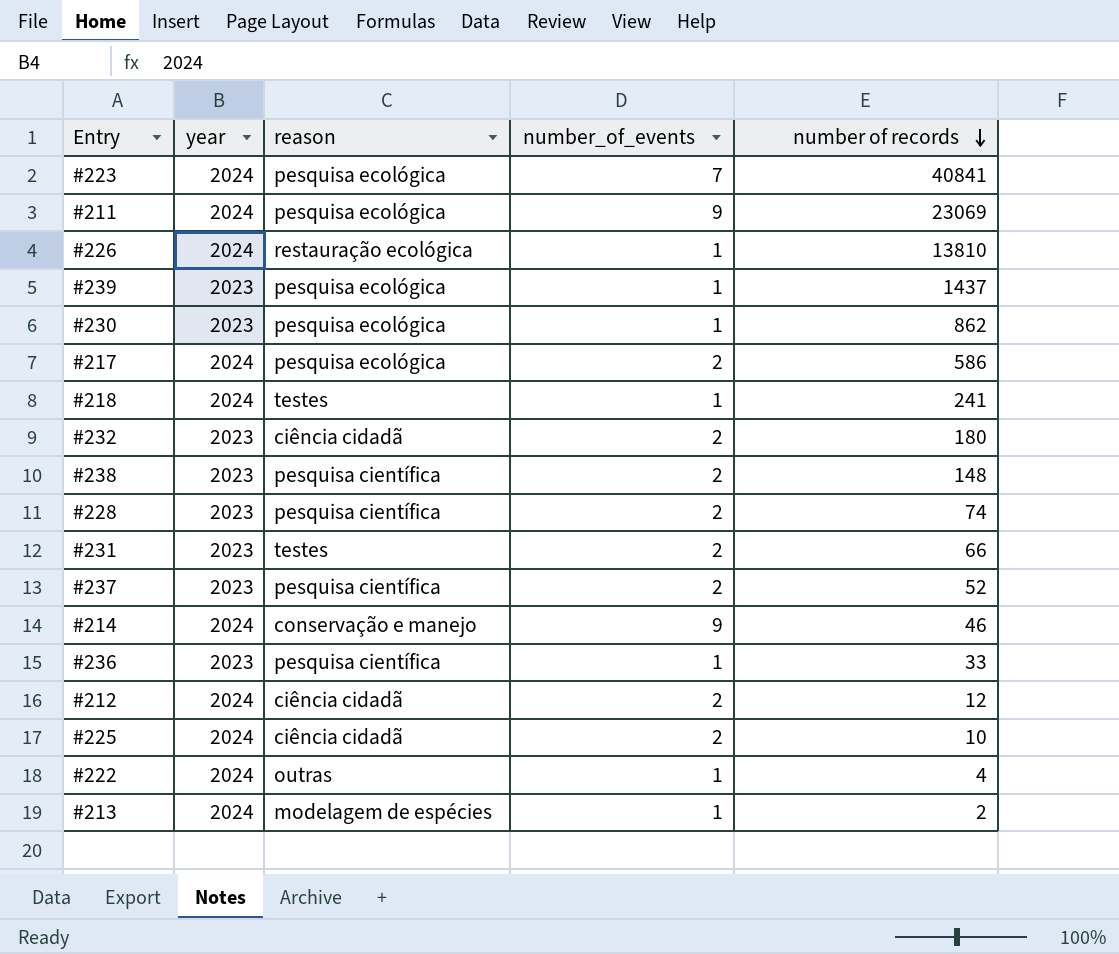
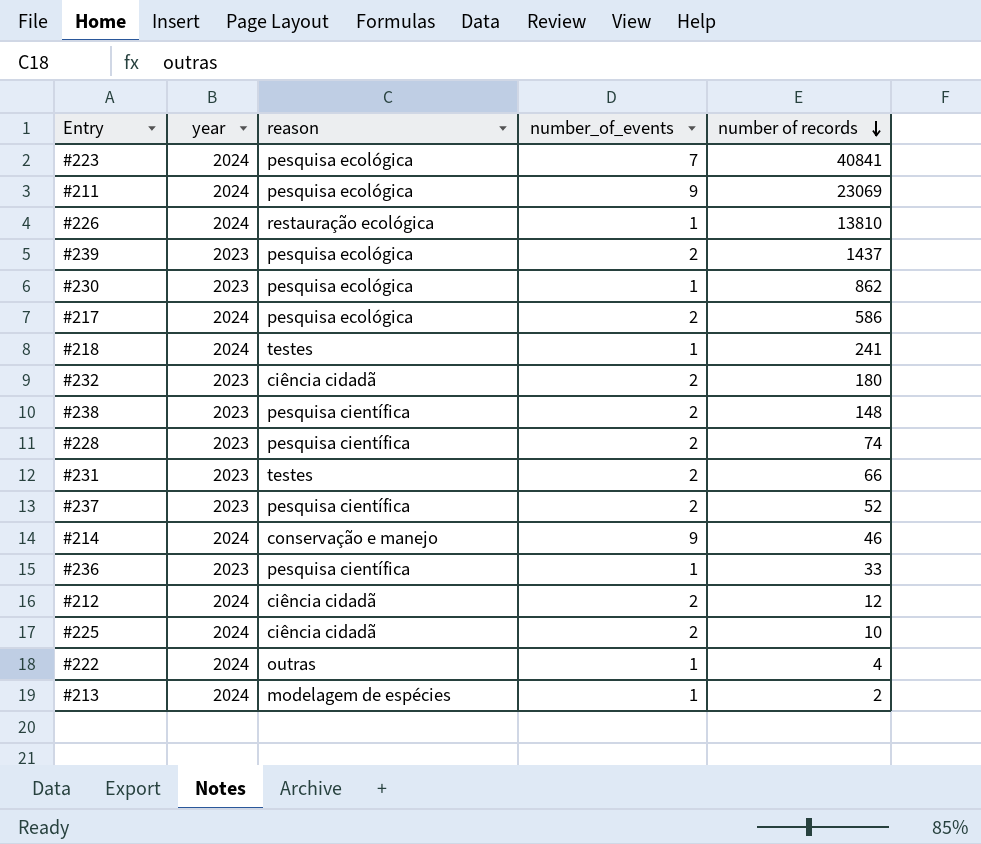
#239 | number_of_events: 1 -> 2

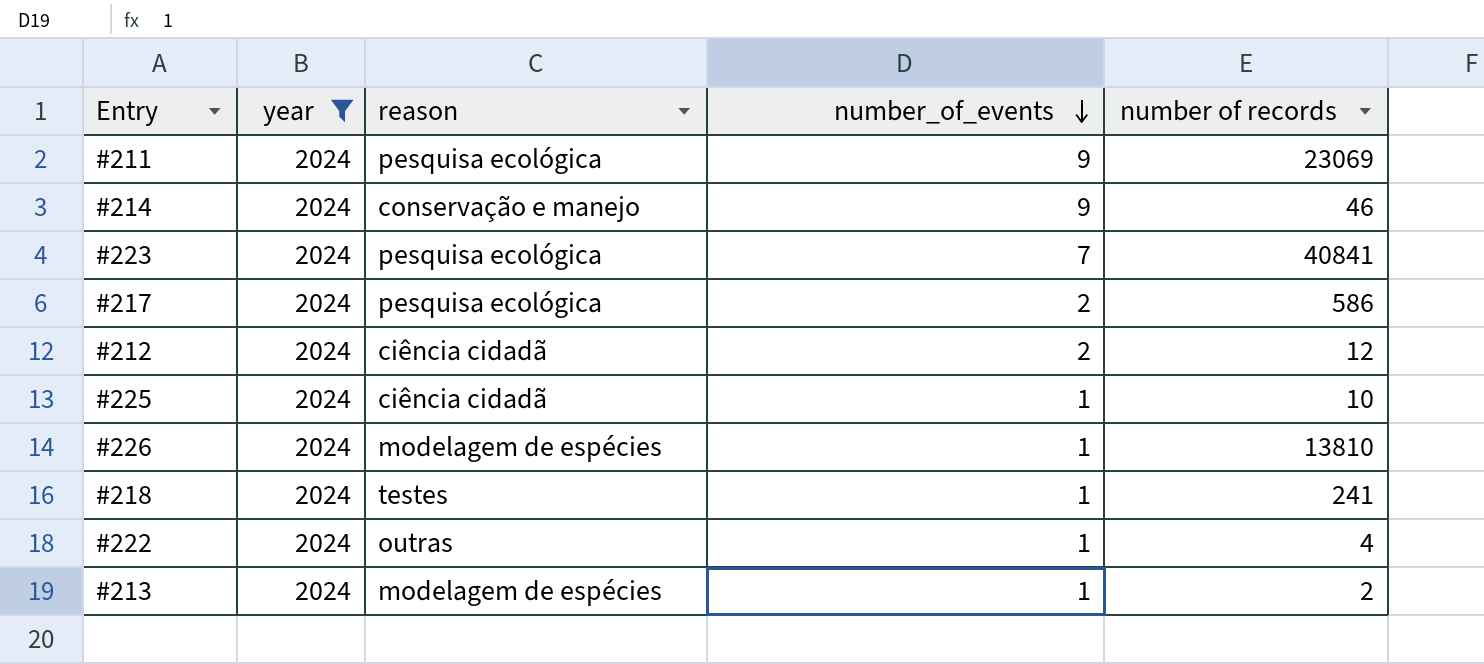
filter: none -> year = 2024
row order: number of records descending -> number_of_events descending
#225 | number_of_events: 2 -> 1
#226 | reason: restauração ecológica -> modelagem de espécies

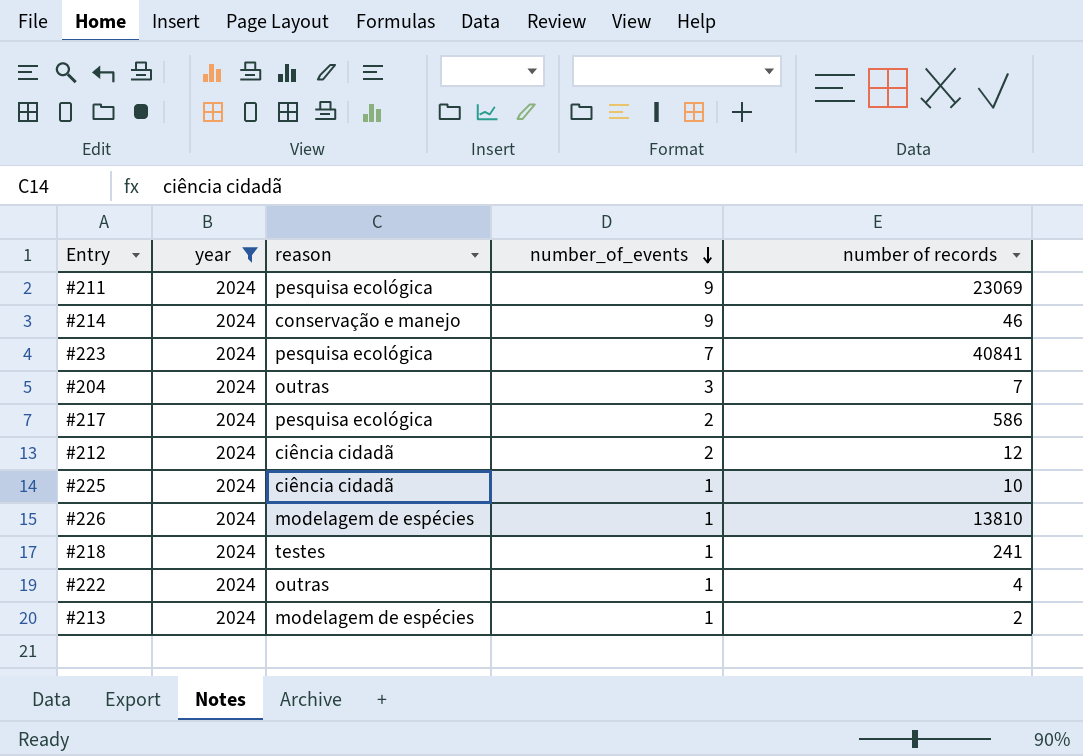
row #204: none -> 2024 | outras | 3 | 7

